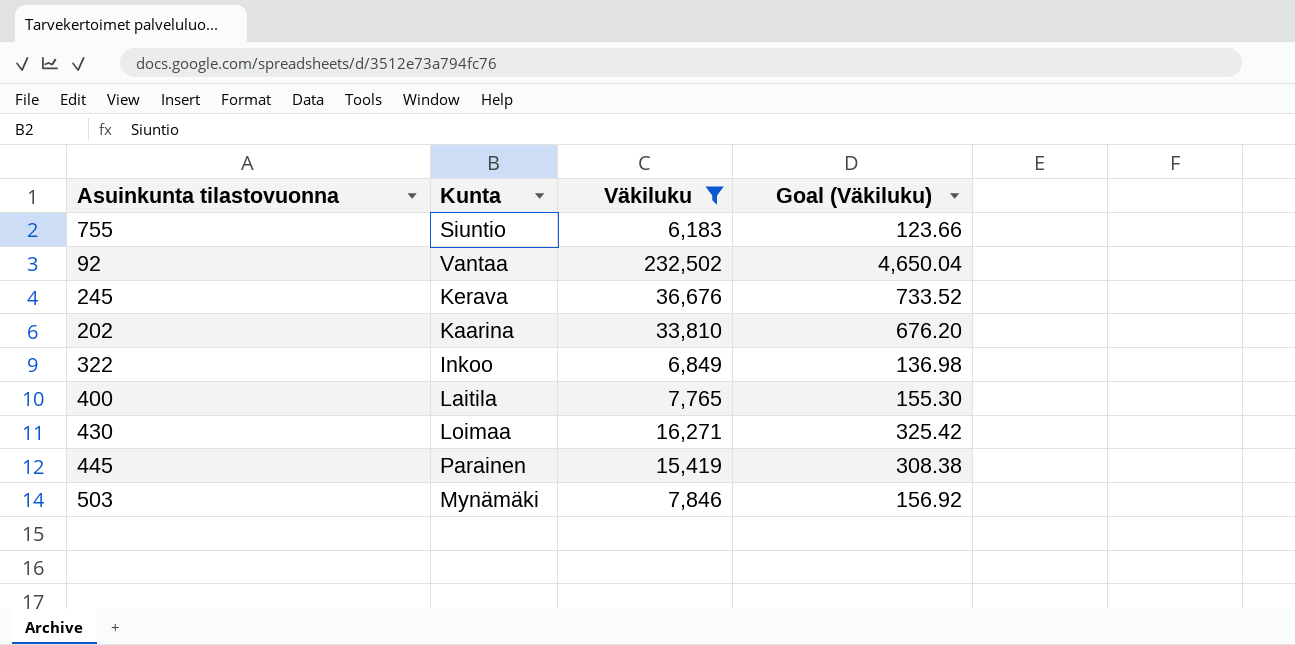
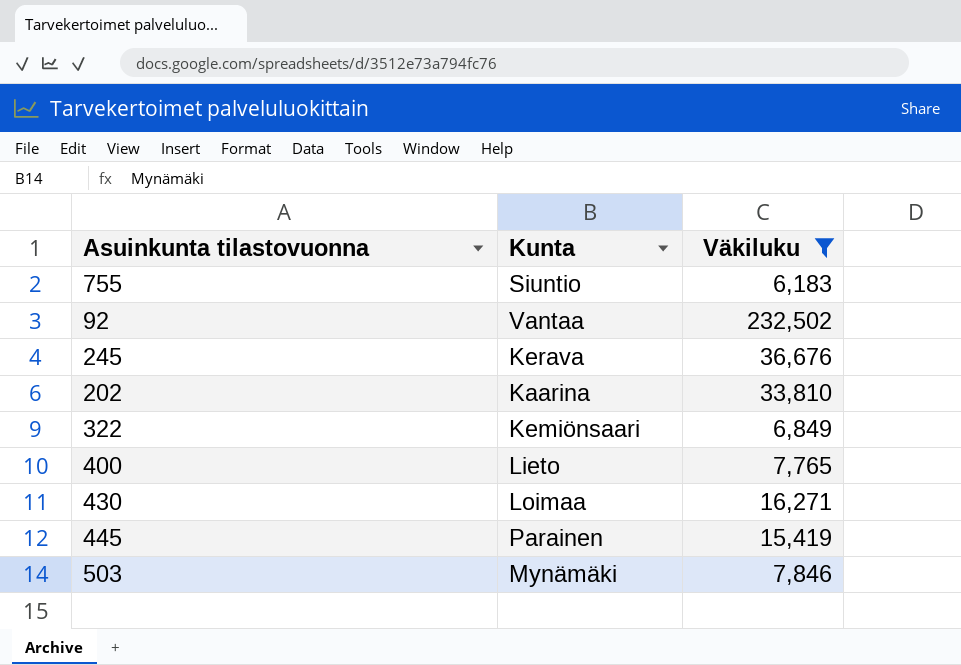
column Goal (Väkiluku) | formula: [Väkiluku] * 0.02 -> none
322 | Kunta: Inkoo -> Kemiönsaari
400 | Kunta: Laitila -> Lieto

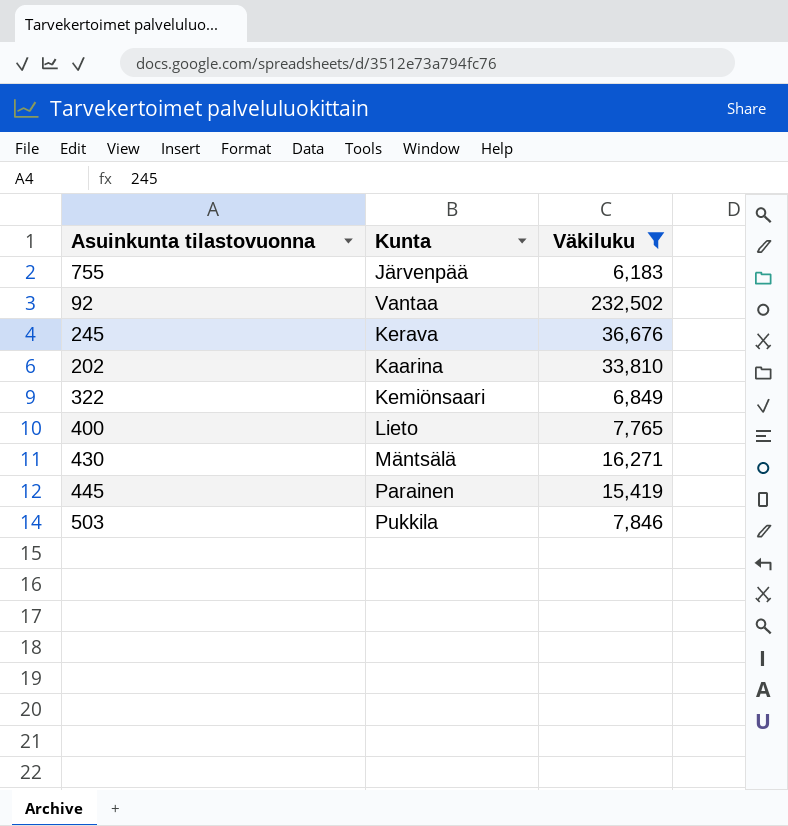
755 | Kunta: Siuntio -> Järvenpää
430 | Kunta: Loimaa -> Mäntsälä
503 | Kunta: Mynämäki -> Pukkila

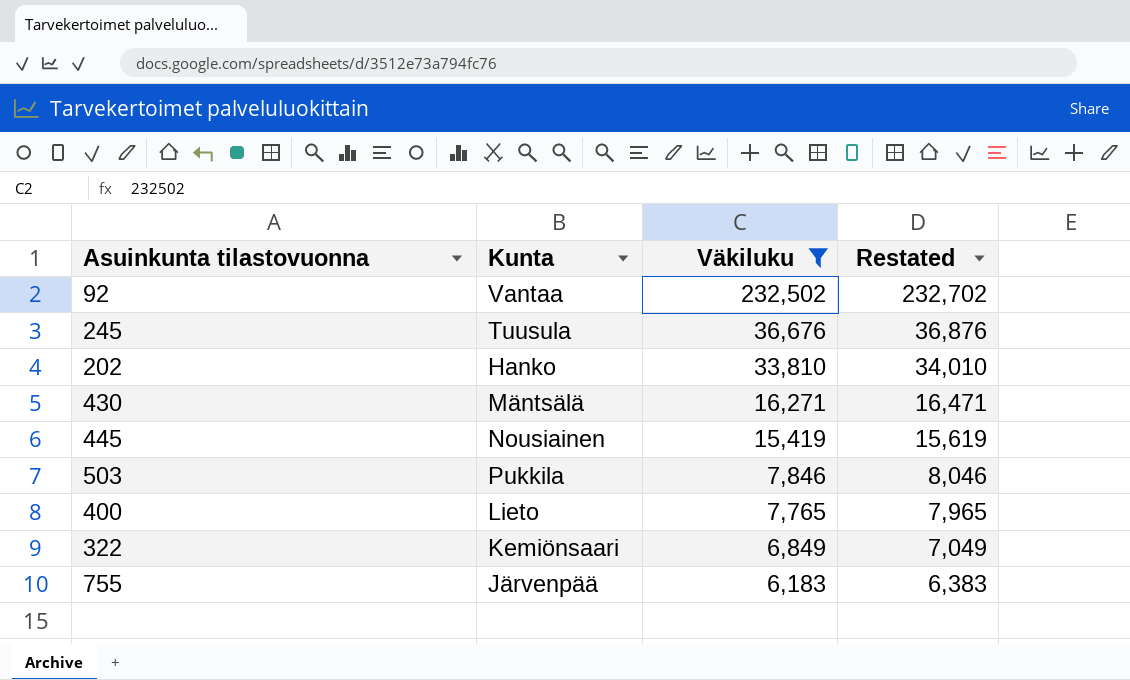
row order: none -> Väkiluku descending
column Restated | formula: none -> [Väkiluku] + 200
245 | Kunta: Kerava -> Tuusula
202 | Kunta: Kaarina -> Hanko
445 | Kunta: Parainen -> Nousiainen

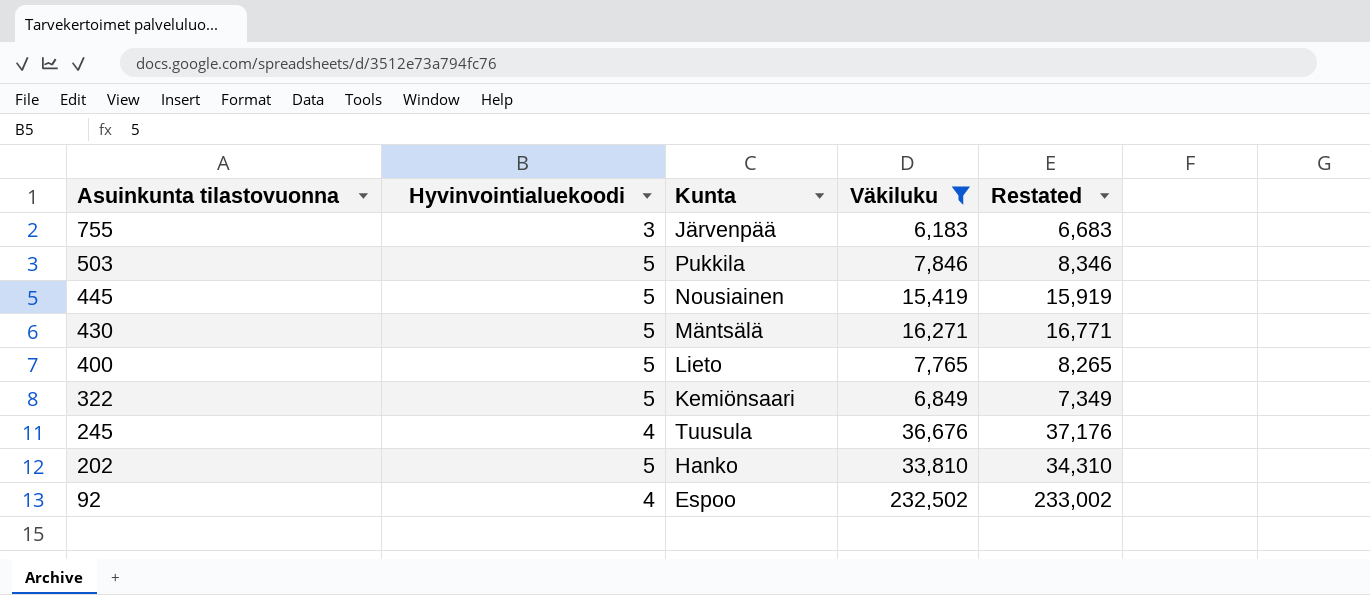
row order: Väkiluku descending -> Asuinkunta tilastovuonna descending
column Hyvinvointialuekoodi | position: none -> 2
column Restated | formula: [Väkiluku] + 200 -> [Väkiluku] + 500
92 | Kunta: Vantaa -> Espoo

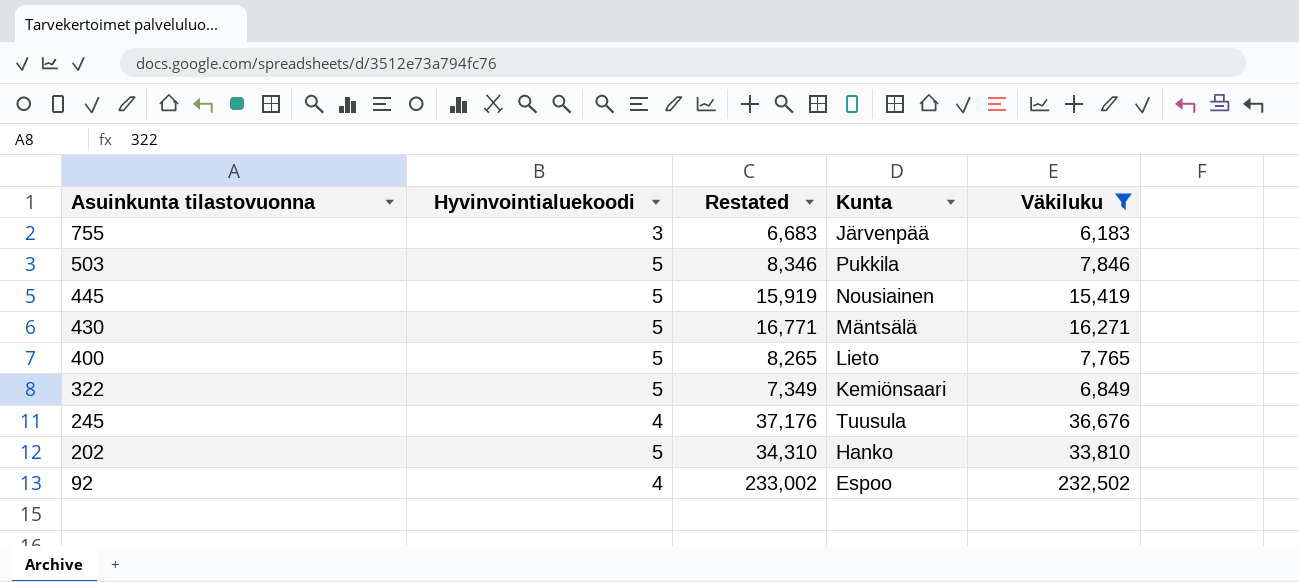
column Restated | position: 5 -> 3

